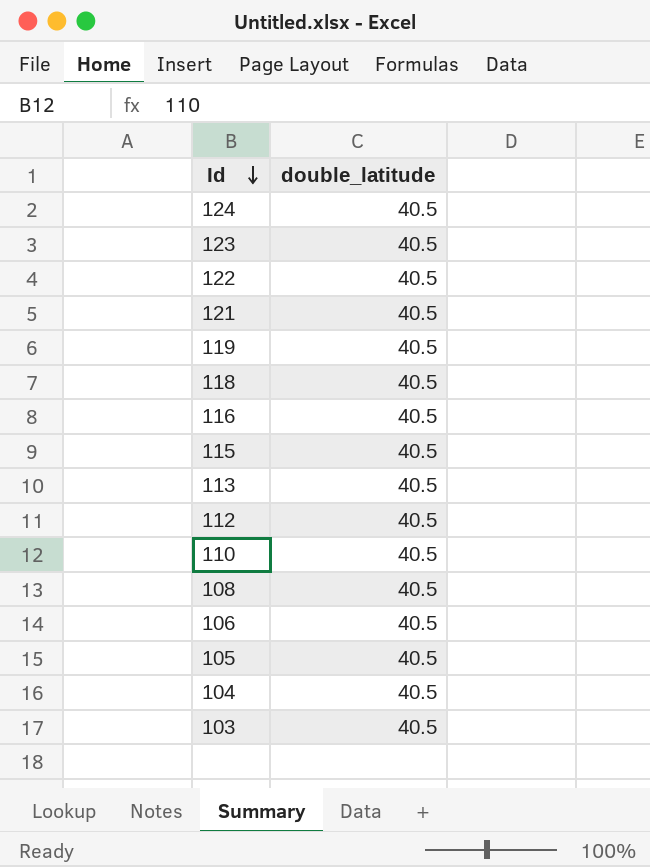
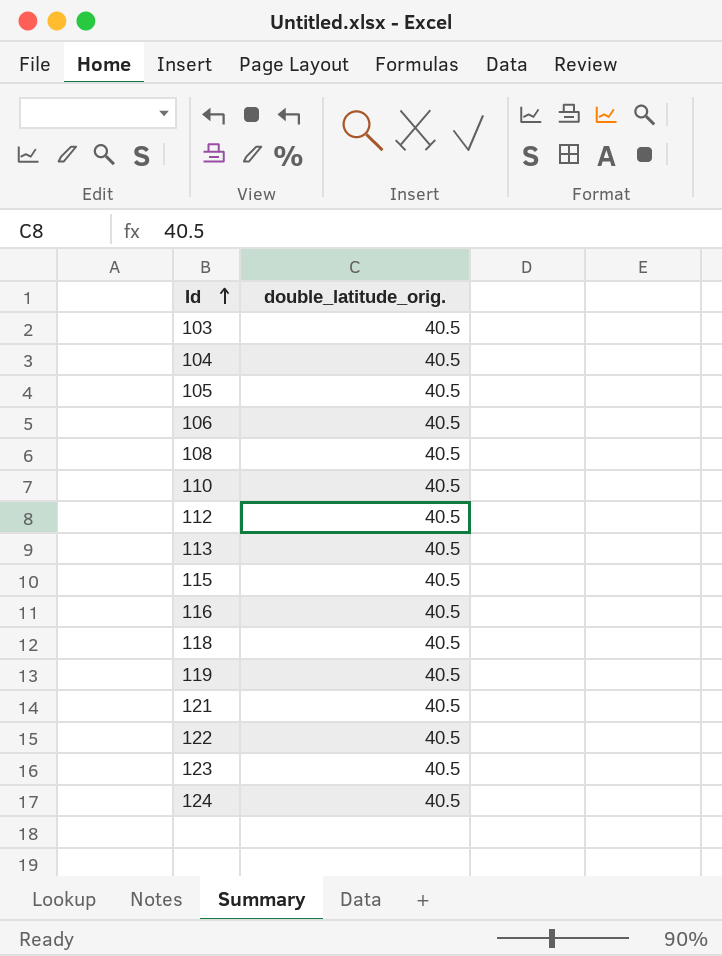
row order: Id descending -> Id ascending
column name: double_latitude -> double_latitude_orig.

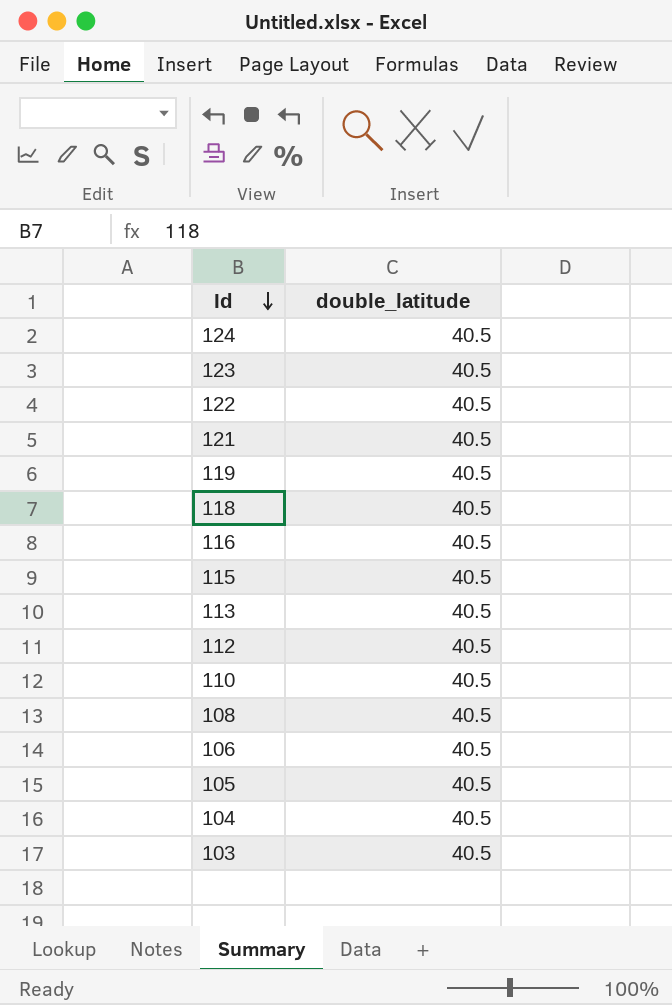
row order: Id ascending -> Id descending
column name: double_latitude_orig. -> double_latitude

